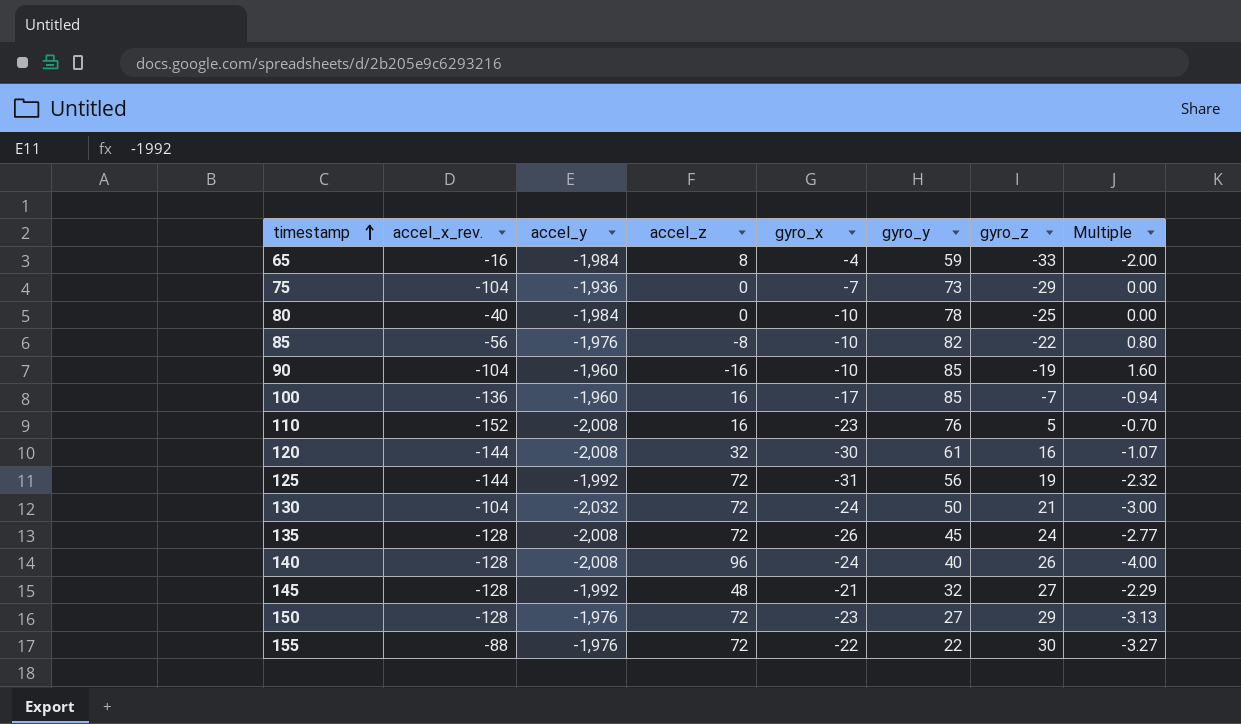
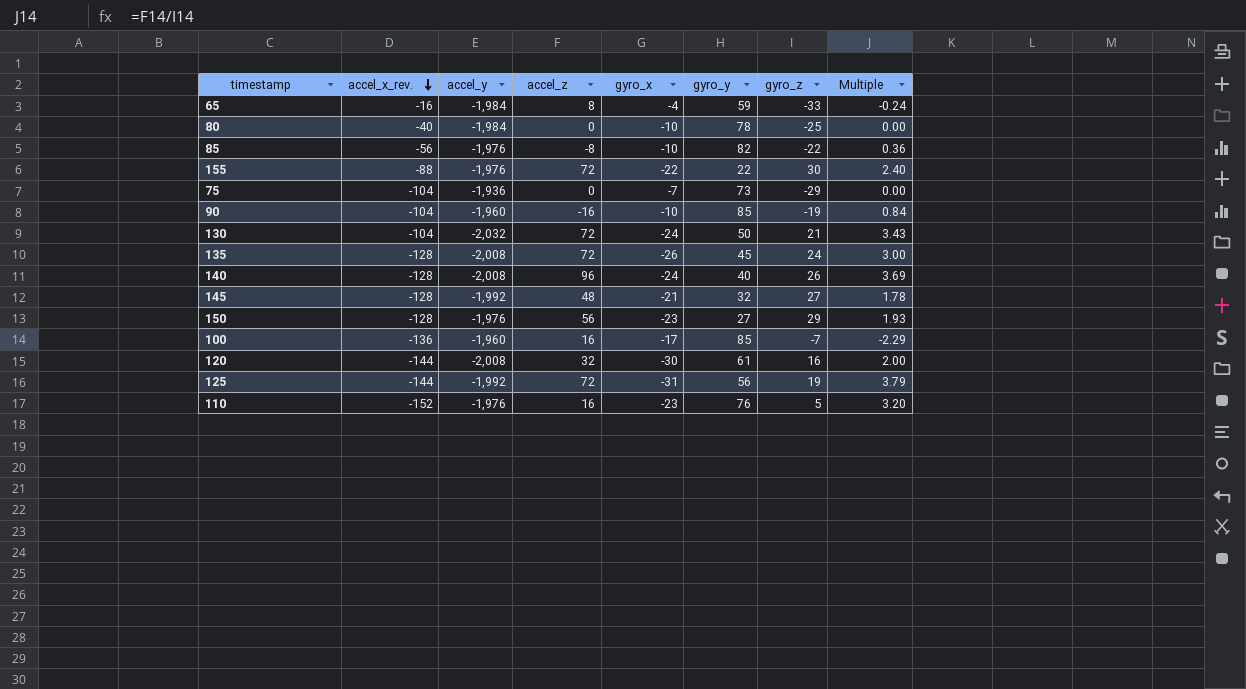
row order: timestamp ascending -> accel_x_rev. descending
column Multiple | formula: [accel_z] / [gyro_x] -> [accel_z] / [gyro_z]
150 | accel_z: 72 -> 56
110 | accel_y: -2,008 -> -1,976

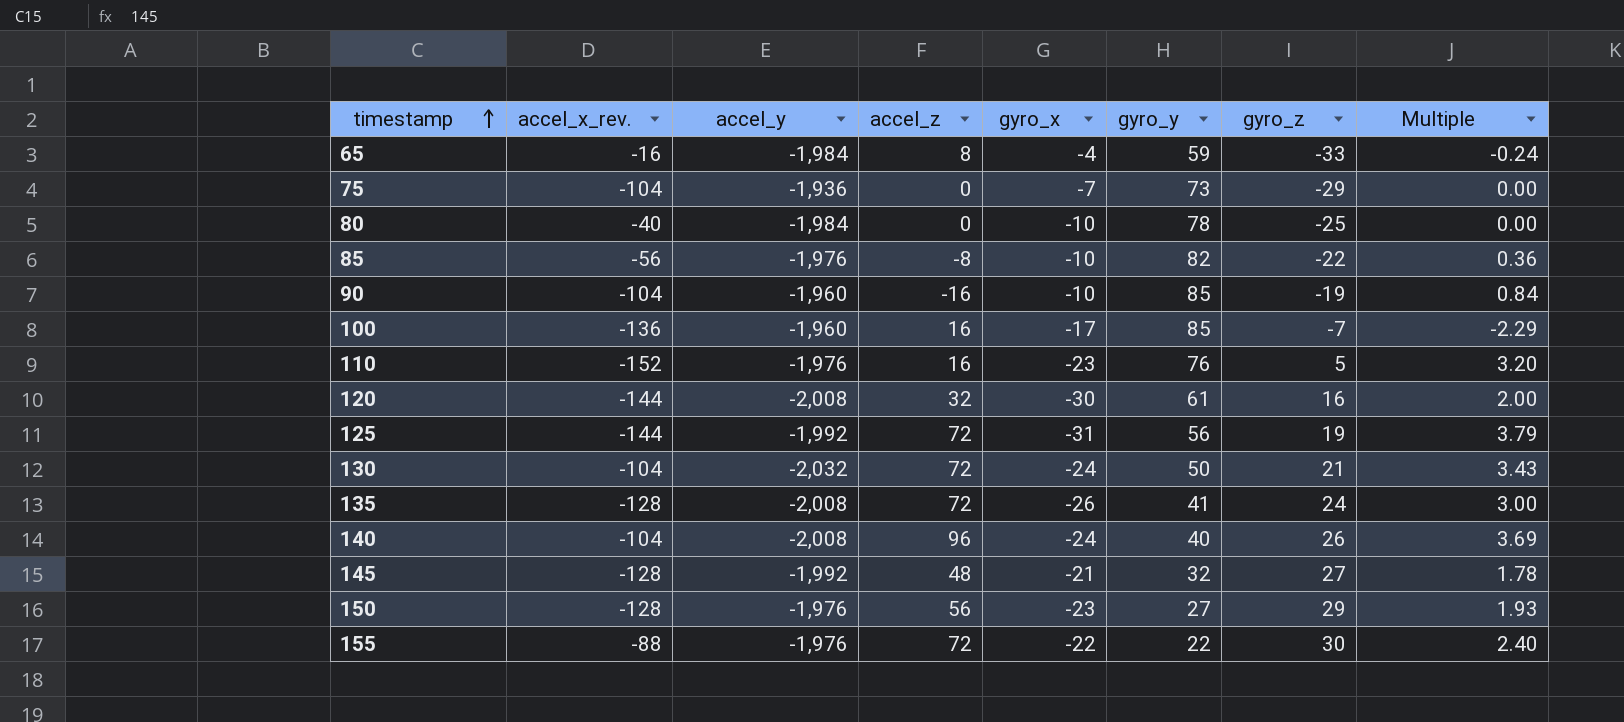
row order: accel_x_rev. descending -> timestamp ascending
135 | gyro_y: 45 -> 41
140 | accel_x_rev.: -128 -> -104

